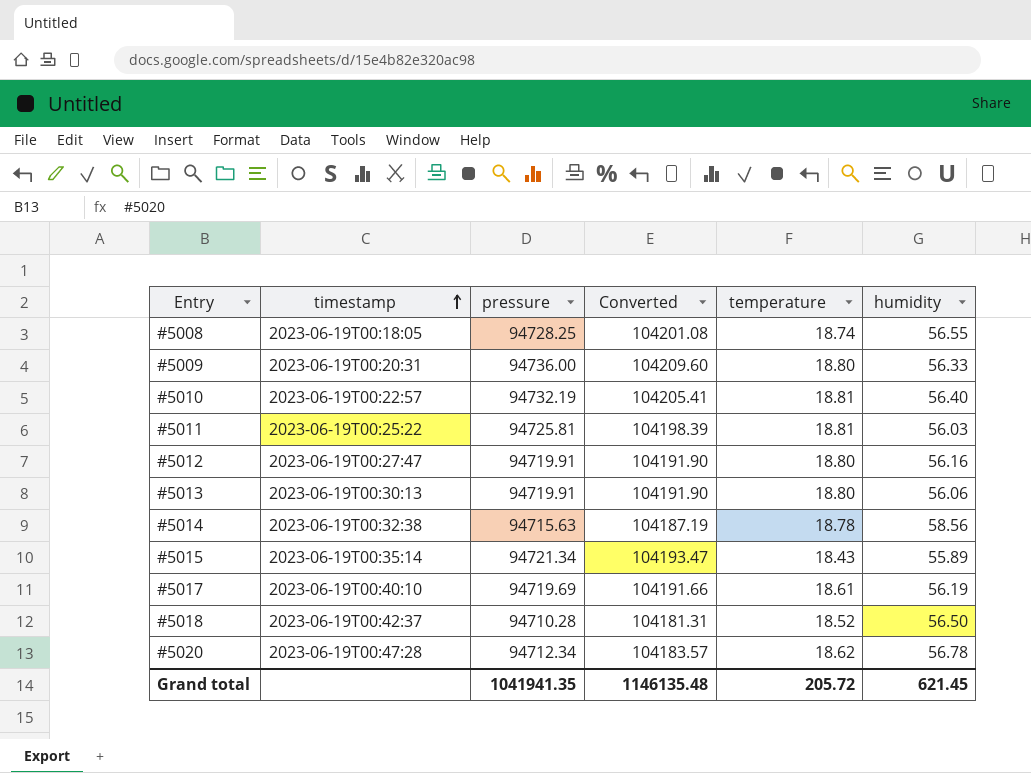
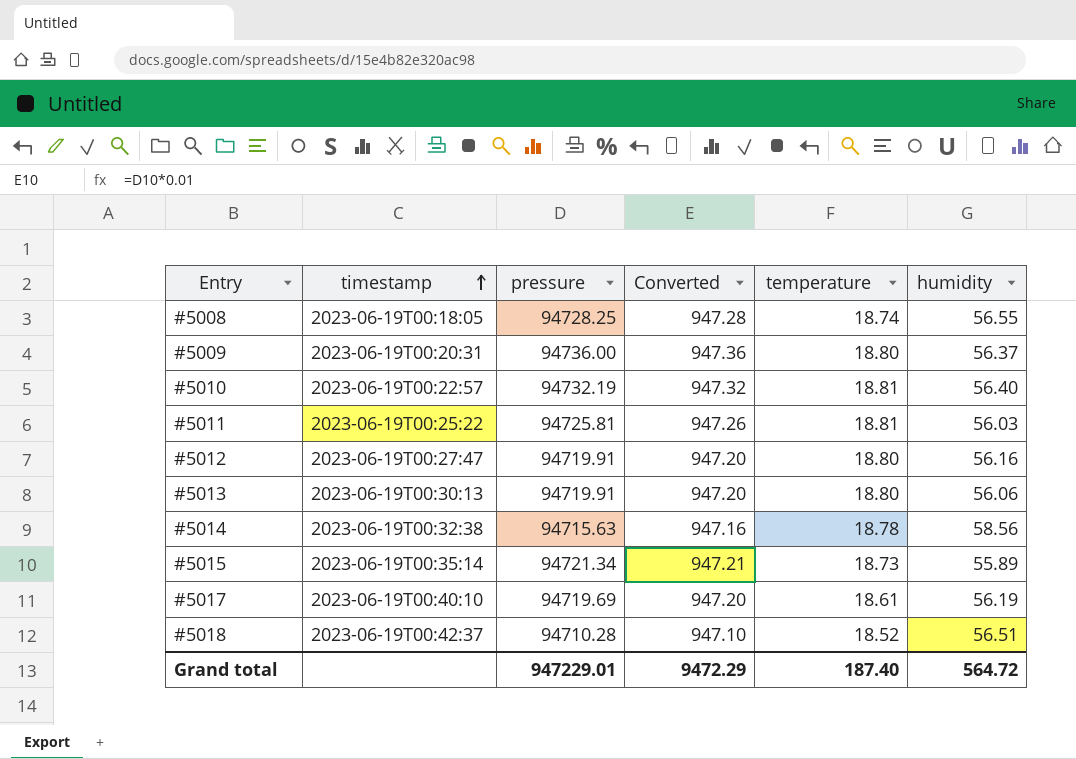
column Converted | formula: [pressure] * 1.1 -> [pressure] * 0.01
row #5020: 2023-06-19T00:47:28 | 94712.34 | 104183.57 | 18.62 | 56.78 -> none
#5009 | humidity: 56.33 -> 56.37
#5015 | temperature: 18.43 -> 18.73
#5018 | humidity: 56.50 -> 56.51
Grand total | pressure: 1041941.35 -> 947229.01
Grand total | Converted: 1146135.48 -> 9472.29
Grand total | temperature: 205.72 -> 187.40
Grand total | humidity: 621.45 -> 564.72

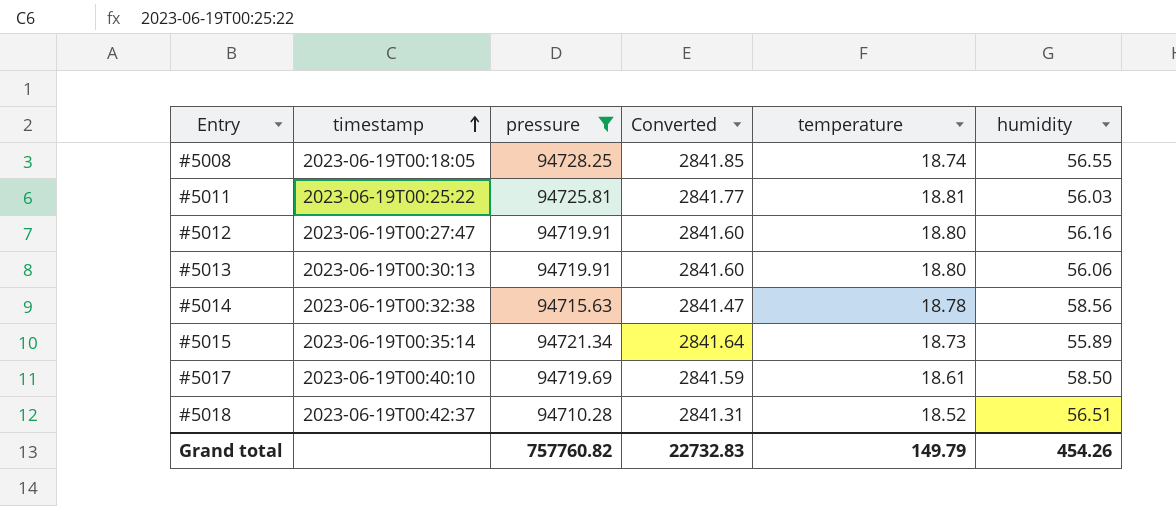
filter: none -> pressure <= 94728.25
column Converted | formula: [pressure] * 0.01 -> [pressure] * 0.03
#5017 | humidity: 56.19 -> 58.50
Grand total | pressure: 947229.01 -> 757760.82
Grand total | Converted: 9472.29 -> 22732.83
Grand total | temperature: 187.40 -> 149.79
Grand total | humidity: 564.72 -> 454.26

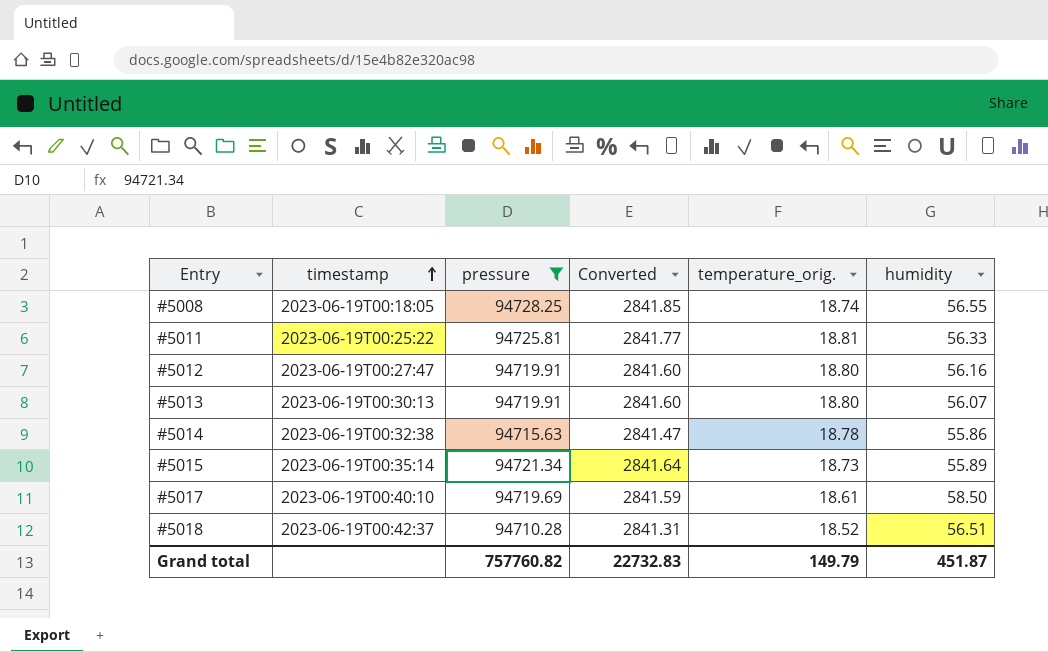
column name: temperature -> temperature_orig.
#5011 | humidity: 56.03 -> 56.33
#5013 | humidity: 56.06 -> 56.07
#5014 | humidity: 58.56 -> 55.86
Grand total | humidity: 454.26 -> 451.87

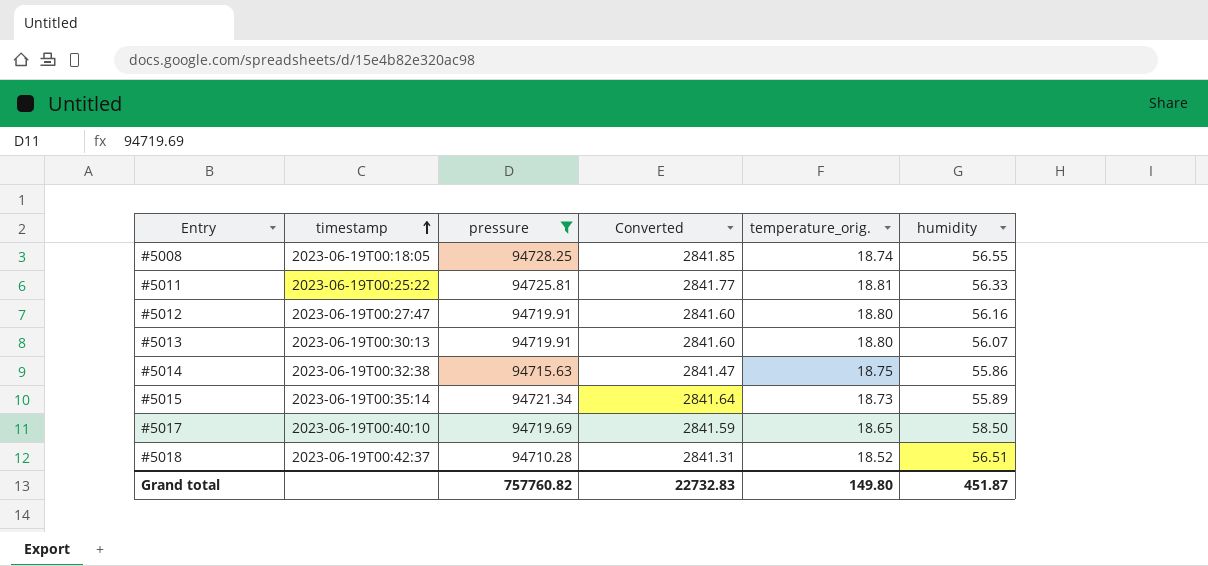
#5014 | temperature_orig.: 18.78 -> 18.75
#5017 | temperature_orig.: 18.61 -> 18.65
Grand total | temperature_orig.: 149.79 -> 149.80

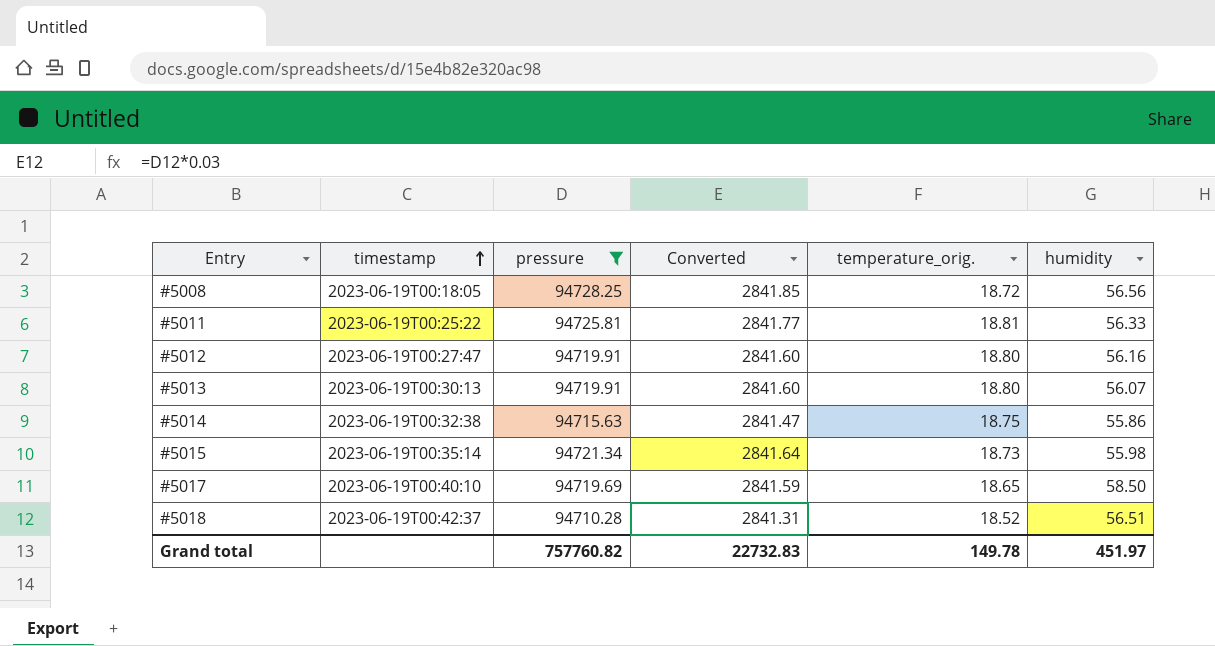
#5008 | temperature_orig.: 18.74 -> 18.72
#5008 | humidity: 56.55 -> 56.56
#5015 | humidity: 55.89 -> 55.98
Grand total | temperature_orig.: 149.80 -> 149.78
Grand total | humidity: 451.87 -> 451.97

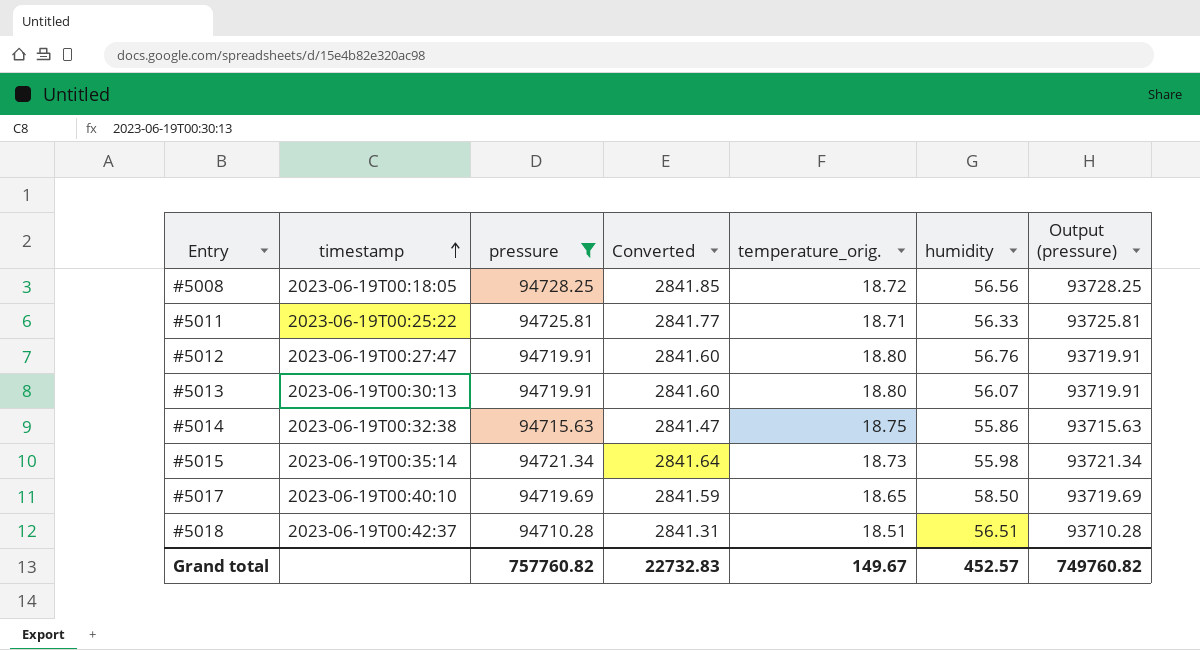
column Output (pressure) | formula: none -> [pressure] - 1000
#5011 | temperature_orig.: 18.81 -> 18.71
#5012 | humidity: 56.16 -> 56.76
#5018 | temperature_orig.: 18.52 -> 18.51
Grand total | temperature_orig.: 149.78 -> 149.67
Grand total | humidity: 451.97 -> 452.57

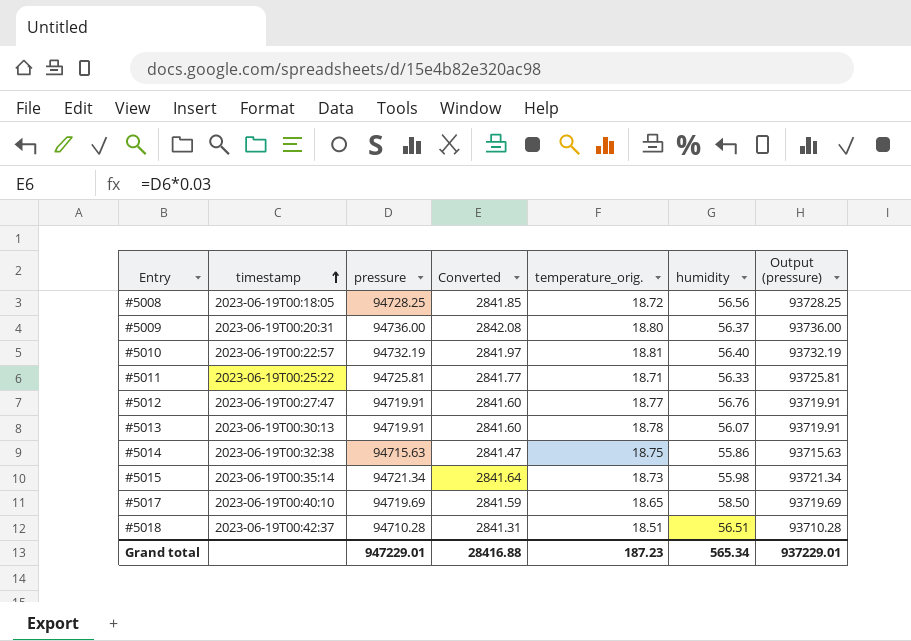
filter: pressure <= 94728.25 -> none
#5012 | temperature_orig.: 18.80 -> 18.77
#5013 | temperature_orig.: 18.80 -> 18.78
Grand total | pressure: 757760.82 -> 947229.01
Grand total | Converted: 22732.83 -> 28416.88
Grand total | temperature_orig.: 149.67 -> 187.23
Grand total | humidity: 452.57 -> 565.34
Grand total | Output (pressure): 749760.82 -> 937229.01

